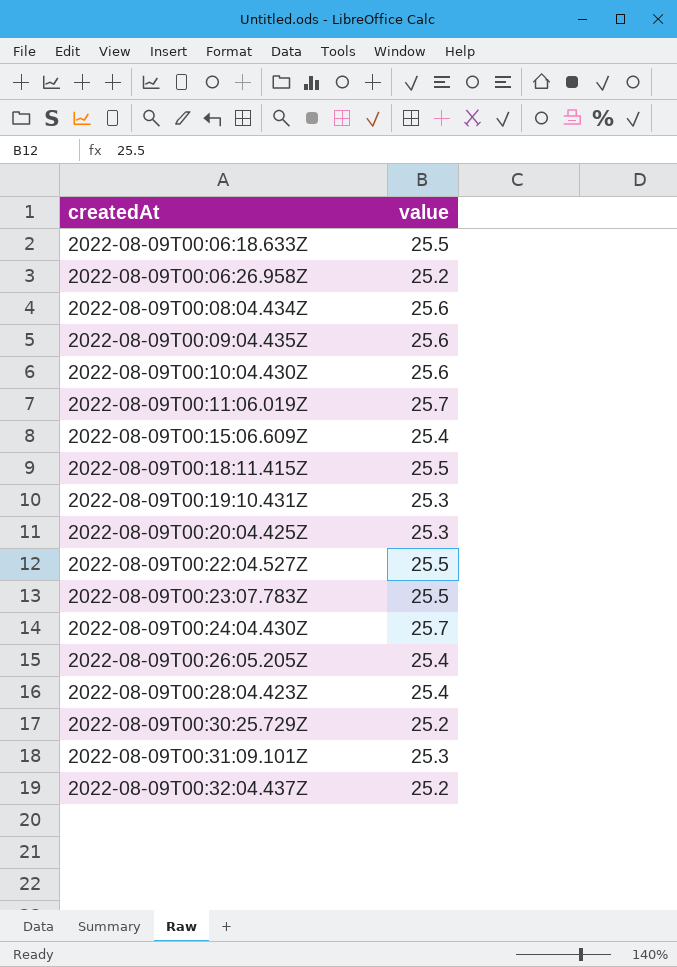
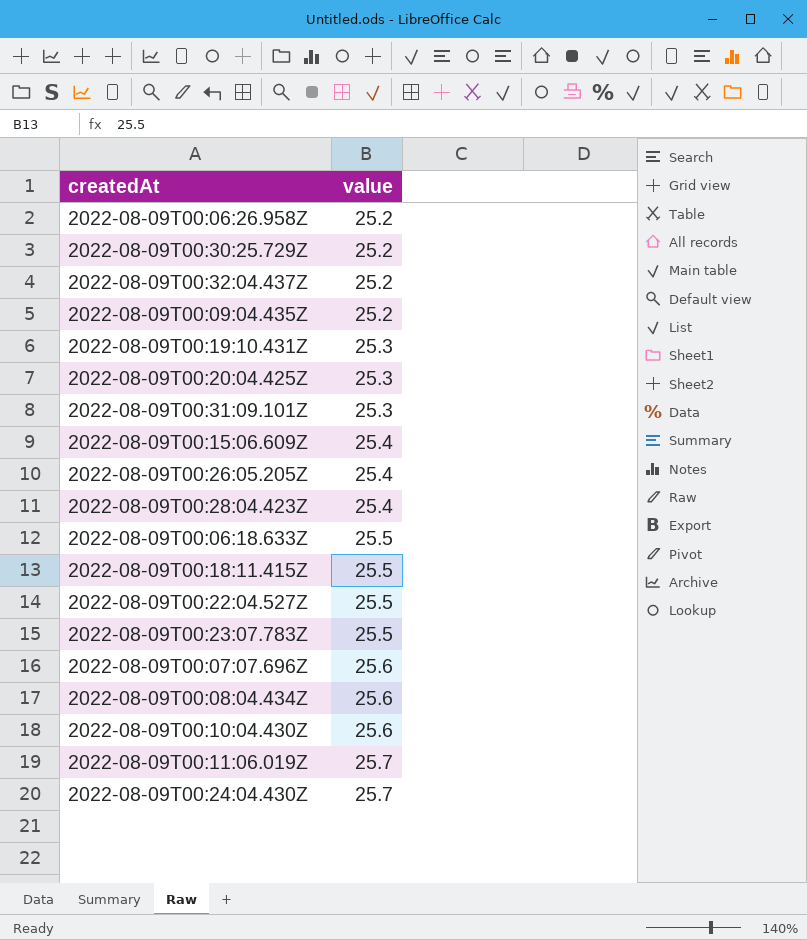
row order: createdAt ascending -> value ascending
2022-08-09T00:09:04.435Z | value: 25.6 -> 25.2
row 2022-08-09T00:07:07.696Z: none -> 25.6

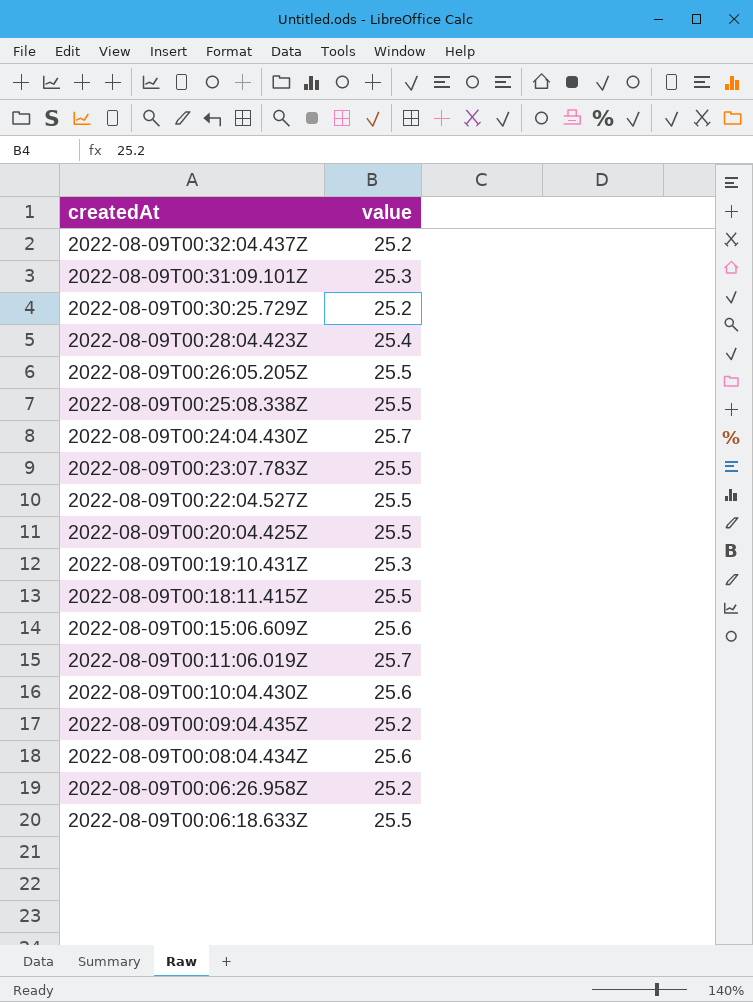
row order: value ascending -> createdAt descending
row 2022-08-09T00:07:07.696Z: 25.6 -> none
2022-08-09T00:26:05.205Z | value: 25.4 -> 25.5
row 2022-08-09T00:25:08.338Z: none -> 25.5
2022-08-09T00:20:04.425Z | value: 25.3 -> 25.5
2022-08-09T00:15:06.609Z | value: 25.4 -> 25.6

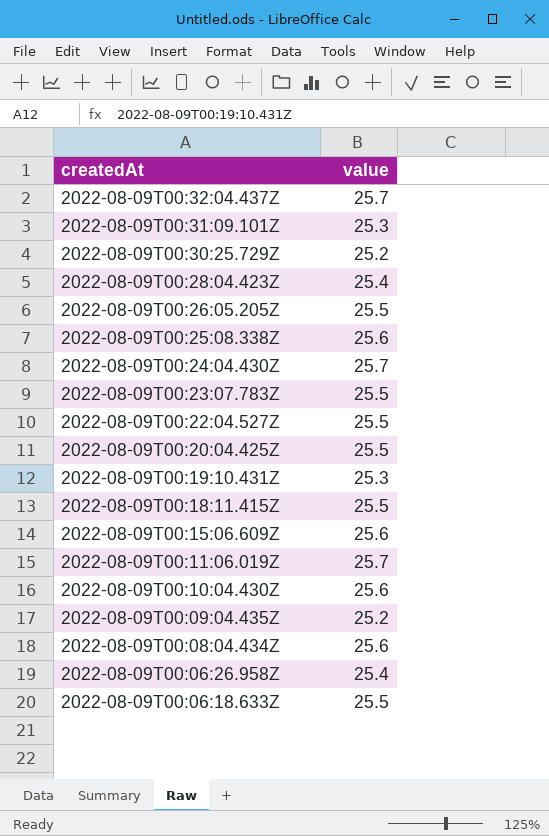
2022-08-09T00:32:04.437Z | value: 25.2 -> 25.7
2022-08-09T00:25:08.338Z | value: 25.5 -> 25.6
2022-08-09T00:06:26.958Z | value: 25.2 -> 25.4

